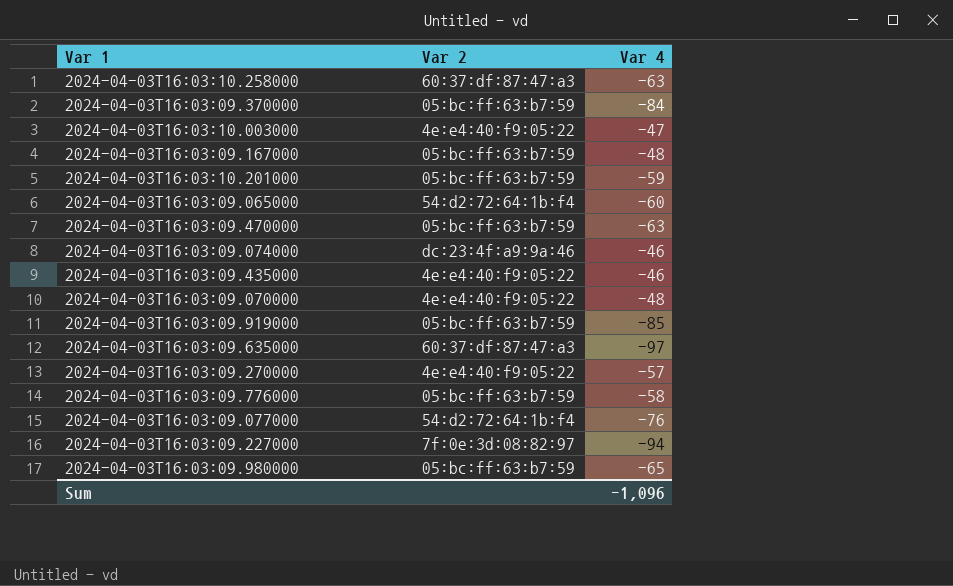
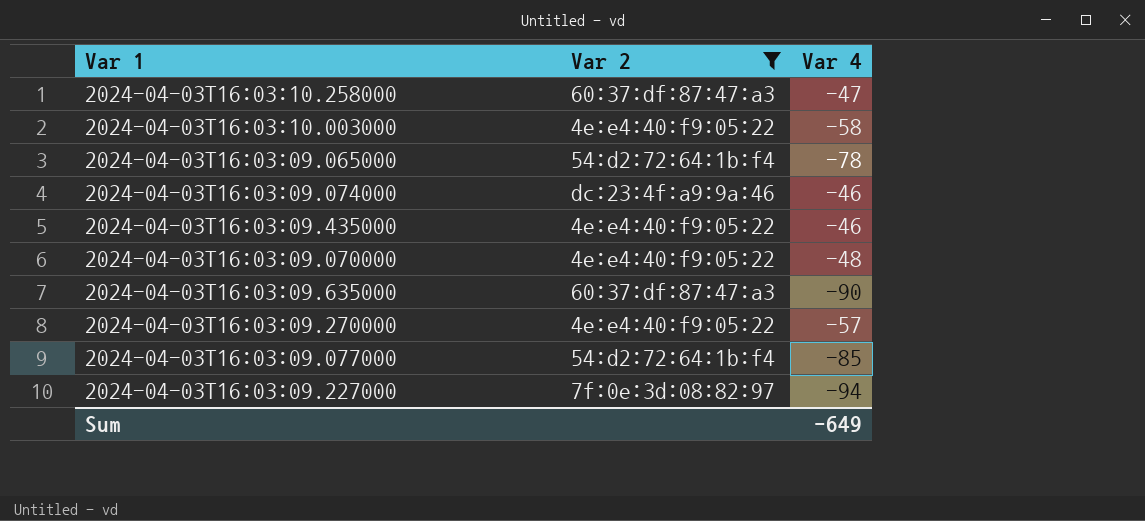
filter: none -> Var 2 != 05:bc:ff:63:b7:59
2024-04-03T16:03:10.258000 | Var 4: -63 -> -47
2024-04-03T16:03:10.003000 | Var 4: -47 -> -58
2024-04-03T16:03:09.065000 | Var 4: -60 -> -78
2024-04-03T16:03:09.635000 | Var 4: -97 -> -90
2024-04-03T16:03:09.077000 | Var 4: -76 -> -85
Sum | Var 4: -1,096 -> -649

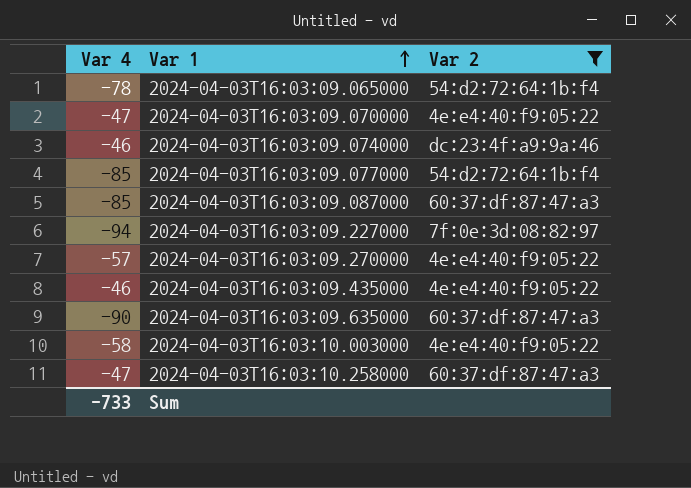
row order: none -> Var 1 ascending
column Var 4 | position: 3 -> 1
2024-04-03T16:03:09.070000 | Var 4: -48 -> -47
row 2024-04-03T16:03:09.087000: none -> -85 | 60:37:df:87:47:a3
Sum | Var 4: -649 -> -733

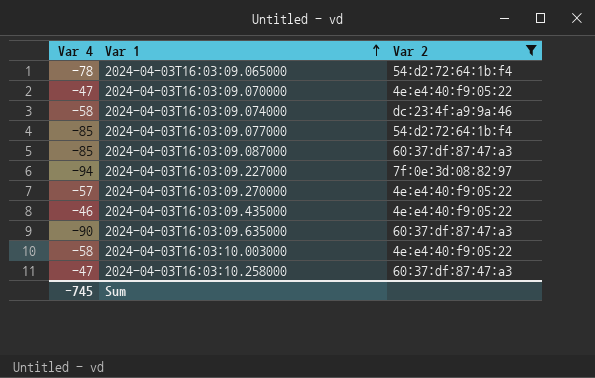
2024-04-03T16:03:09.074000 | Var 4: -46 -> -58
Sum | Var 4: -733 -> -745

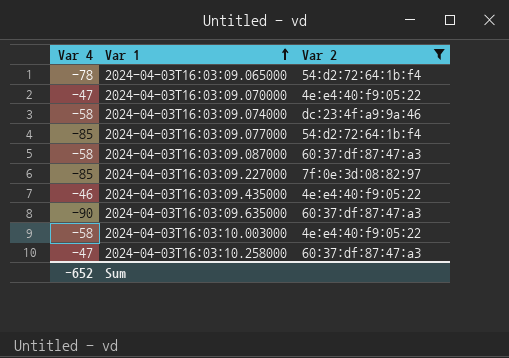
row 2024-04-03T16:03:09.270000: -57 | 4e:e4:40:f9:05:22 -> none
2024-04-03T16:03:09.087000 | Var 4: -85 -> -58
2024-04-03T16:03:09.227000 | Var 4: -94 -> -85
Sum | Var 4: -745 -> -652

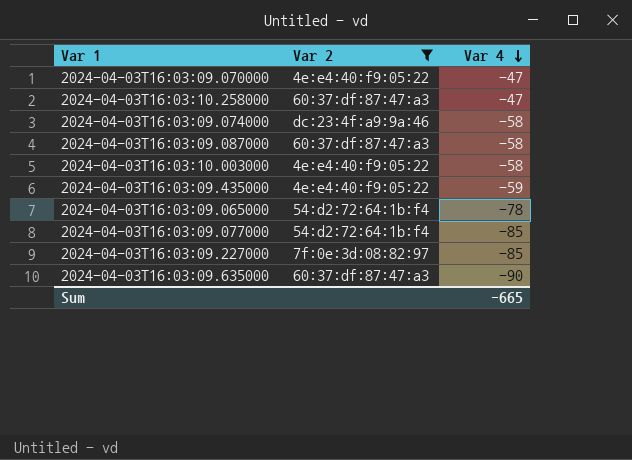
row order: Var 1 ascending -> Var 4 descending
column Var 4 | position: 1 -> 3
2024-04-03T16:03:09.435000 | Var 4: -46 -> -59
Sum | Var 4: -652 -> -665

